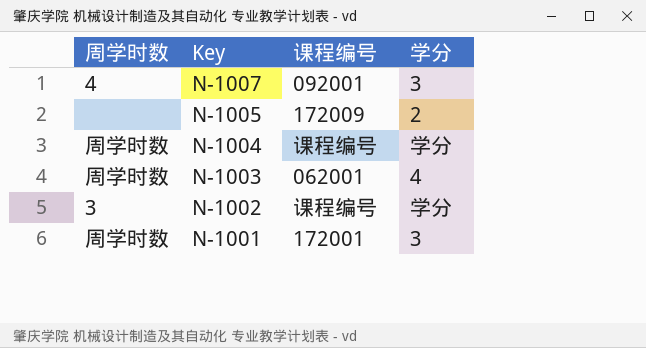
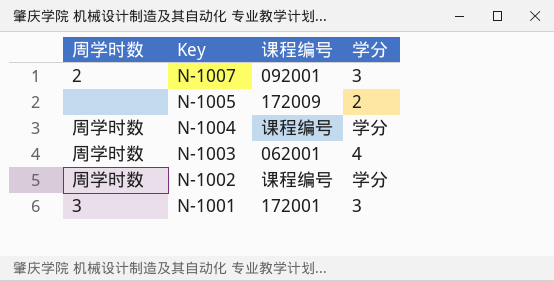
N-1007 | 周学时数: 4 -> 2
N-1002 | 周学时数: 3 -> 周学时数
N-1001 | 周学时数: 周学时数 -> 3

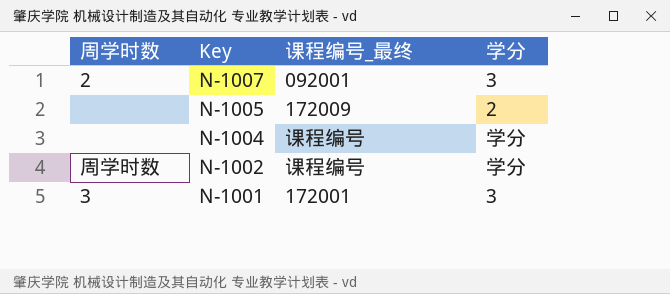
column name: 课程编号 -> 课程编号_最终
row N-1003: 周学时数 | 062001 | 4 -> none
N-1004 | 周学时数: 周学时数 -> none

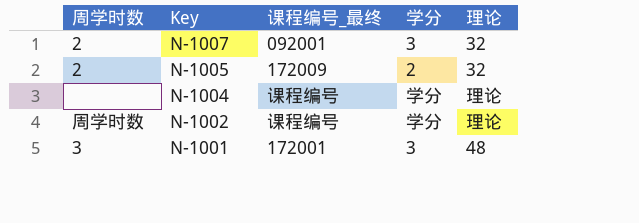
column 理论 | position: none -> 5
N-1005 | 周学时数: none -> 2

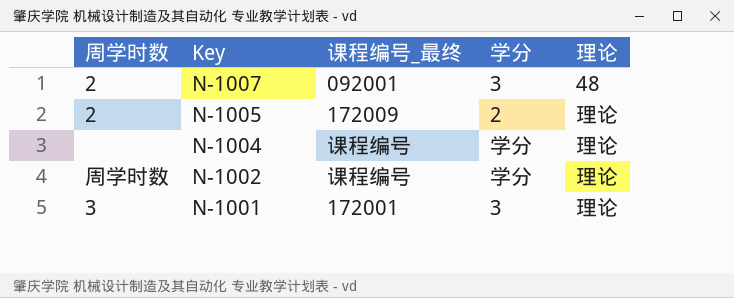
N-1007 | 理论: 32 -> 48
N-1005 | 理论: 32 -> 理论
N-1001 | 理论: 48 -> 理论

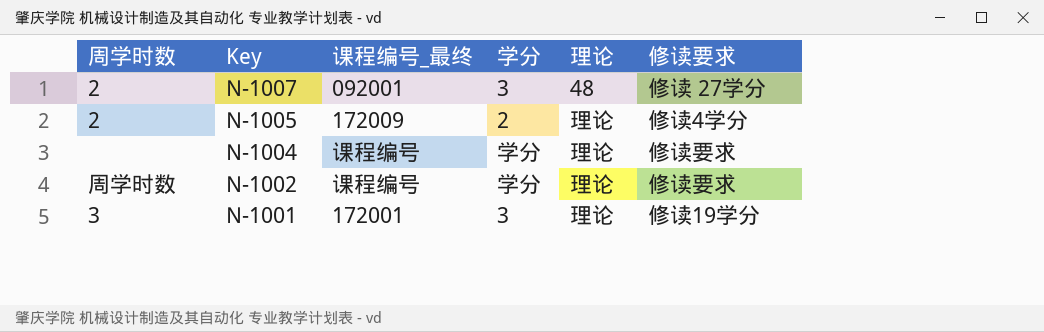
column 修读要求 | position: none -> 6

